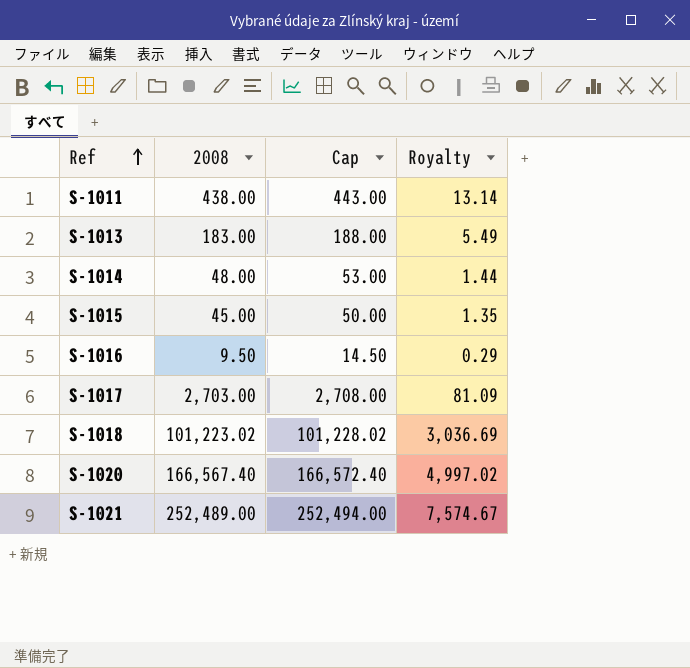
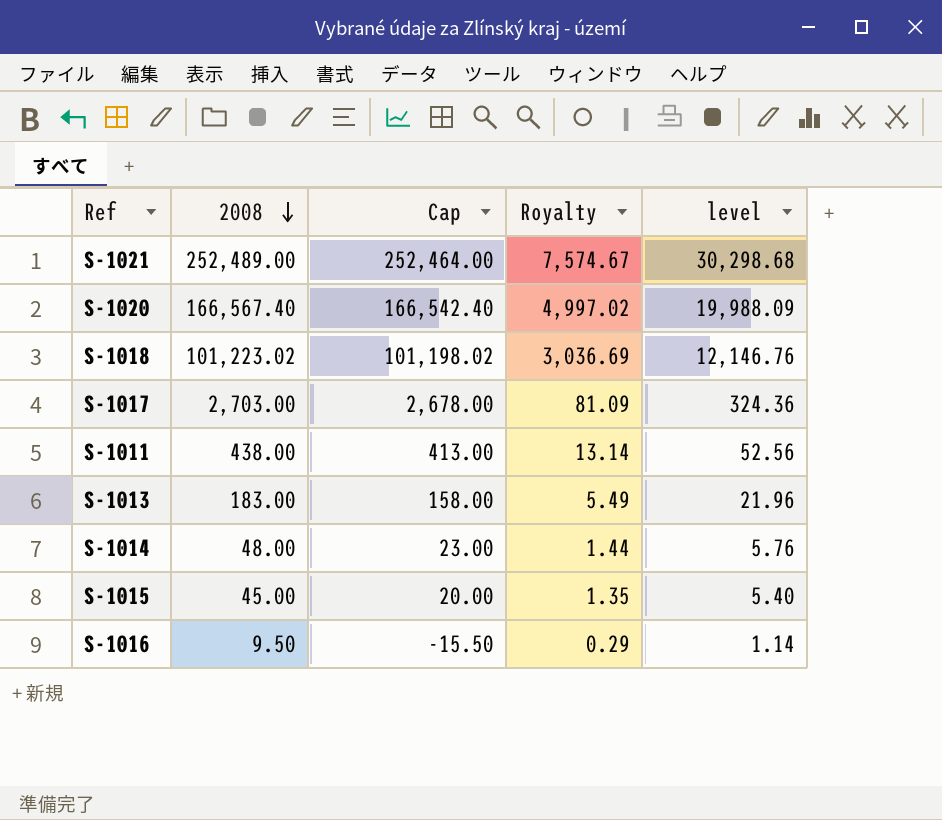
row order: Ref ascending -> 2008 descending
column Cap | formula: [2008] + 5 -> [2008] - 25
column level | formula: none -> [2008] * 0.12

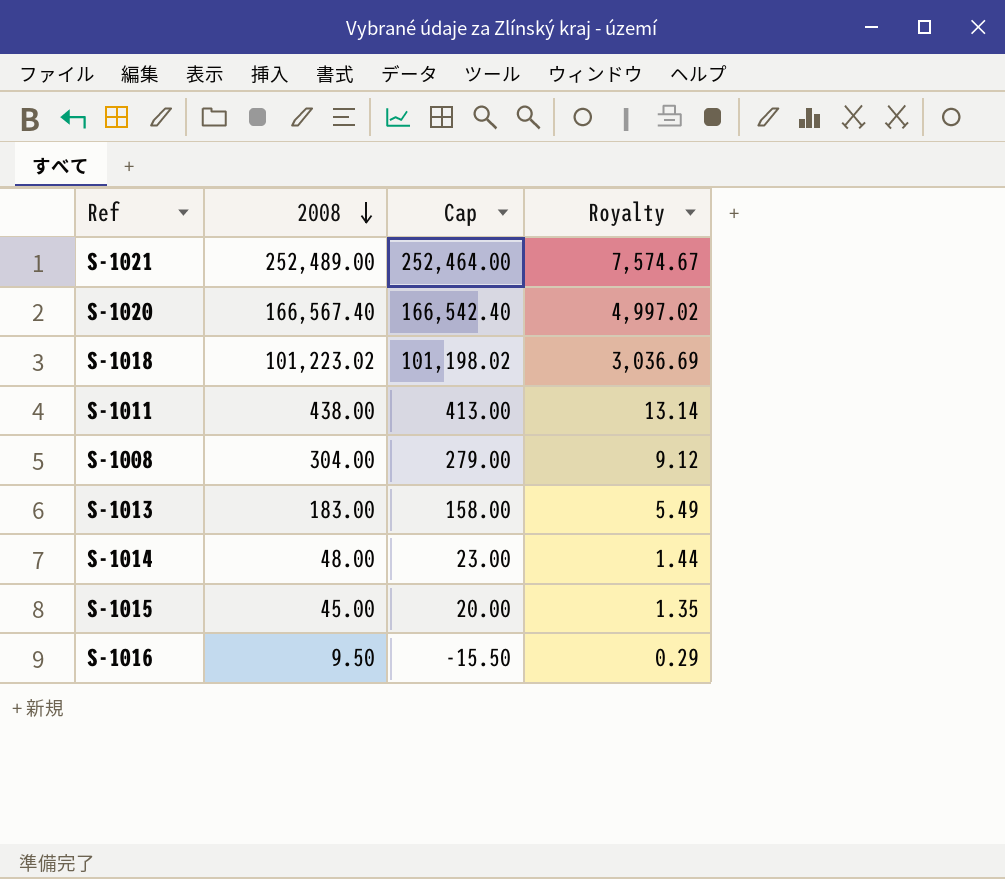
column level | formula: [2008] * 0.12 -> none
row S-1017: 2,703.00 | 2,678.00 | 81.09 | 324.36 -> none
row S-1008: none -> 304.00 | 279.00 | 9.12

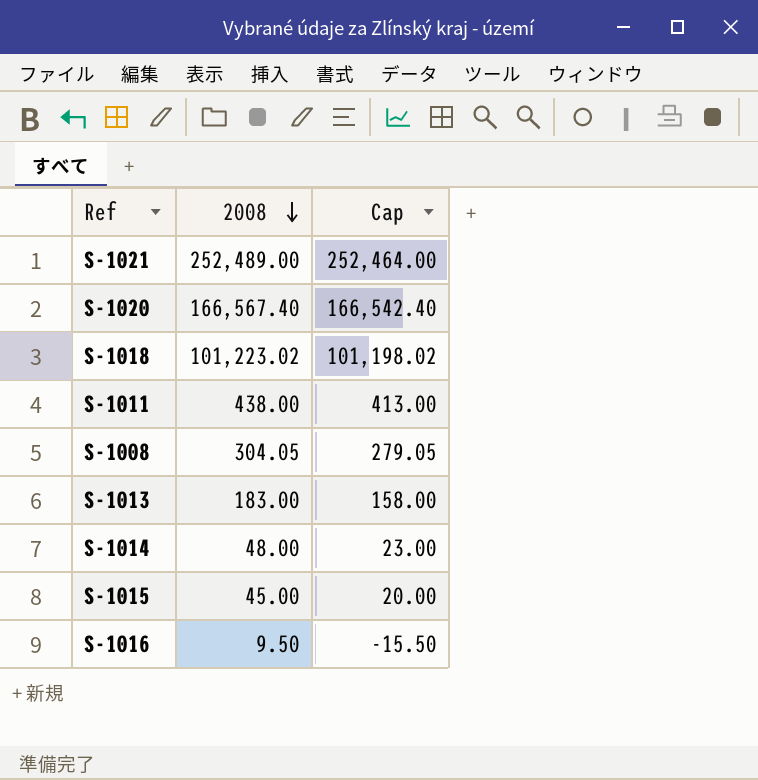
column Royalty | formula: [2008] * 0.03 -> none
S-1008 | 2008: 304.00 -> 304.05
S-1008 | Cap: 279.00 -> 279.05

